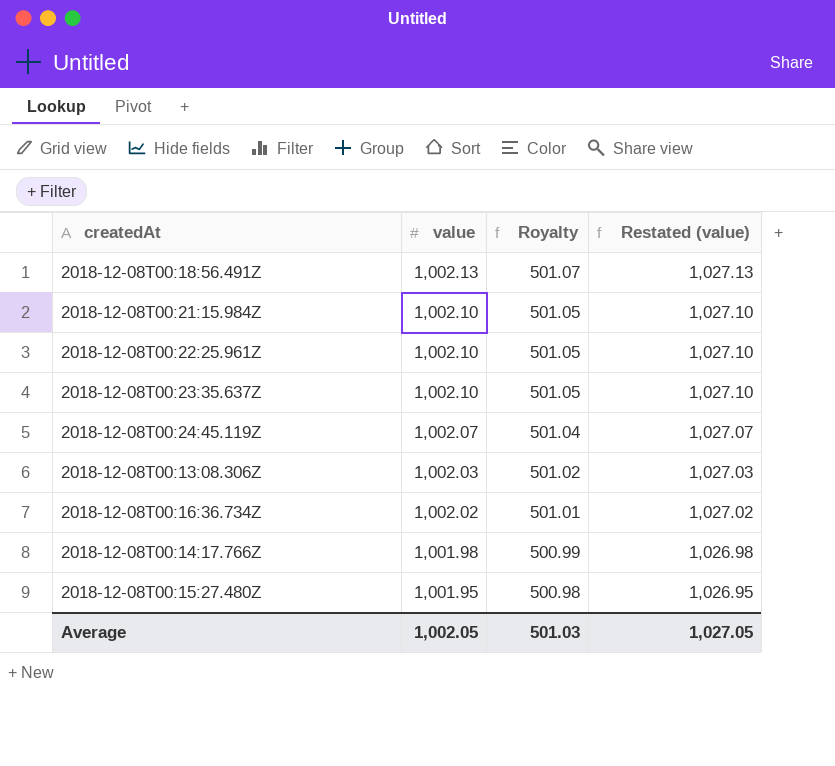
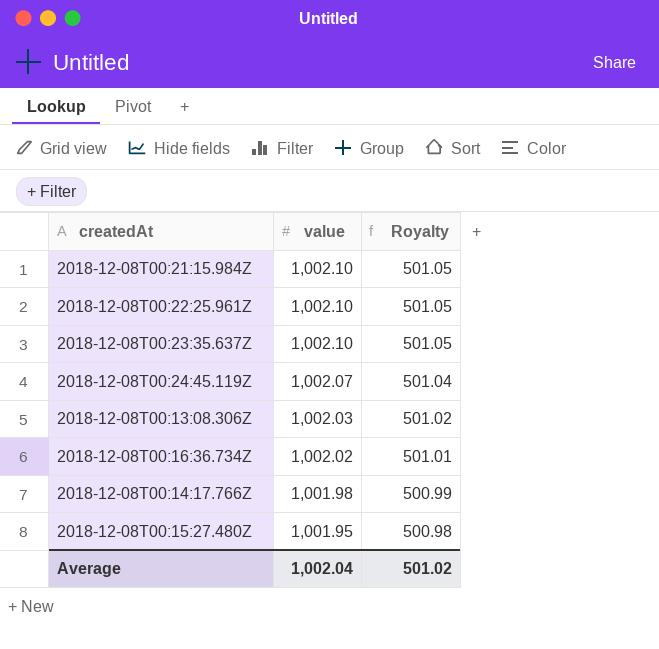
column Restated (value) | formula: [value] + 25 -> none
row 2018-12-08T00:18:56.491Z: 1,002.13 | 501.07 | 1,027.13 -> none
Average | value: 1,002.05 -> 1,002.04
Average | Royalty: 501.03 -> 501.02

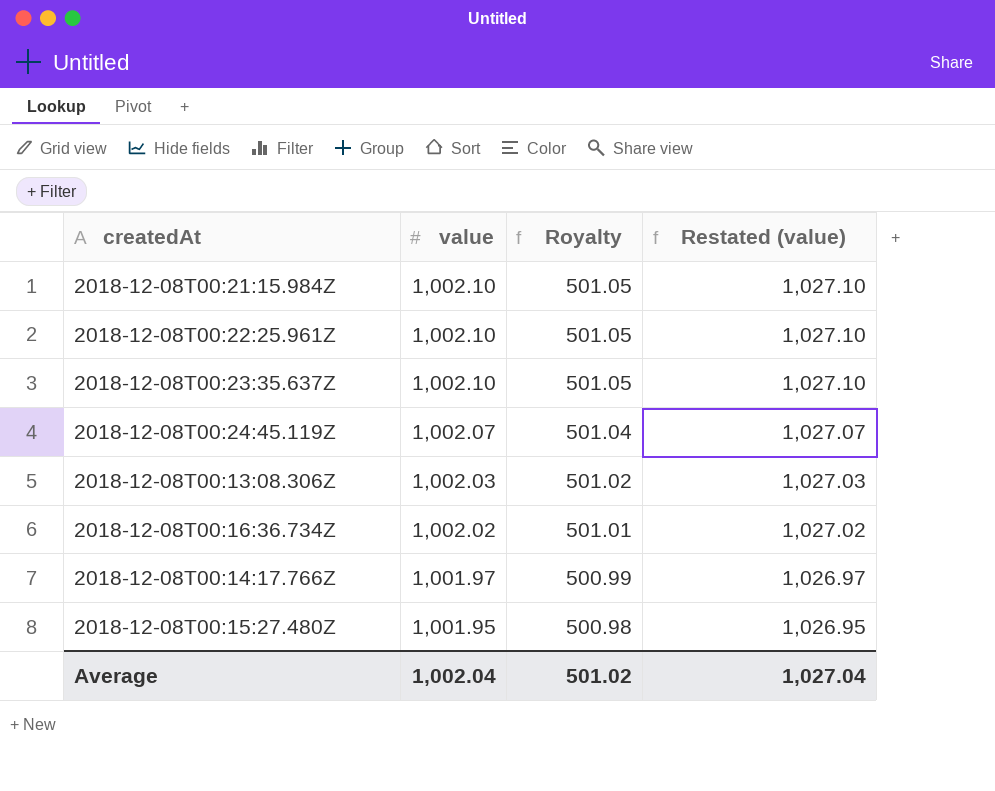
column Restated (value) | formula: none -> [value] + 25
2018-12-08T00:14:17.766Z | value: 1,001.98 -> 1,001.97

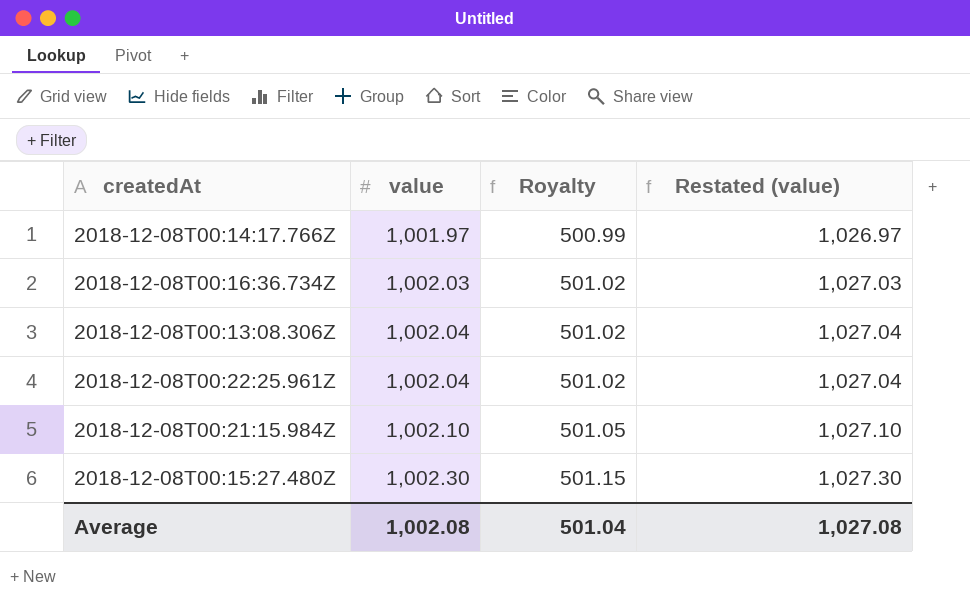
row order: value descending -> value ascending
row 2018-12-08T00:23:35.637Z: 1,002.10 | 501.05 | 1,027.10 -> none
row 2018-12-08T00:24:45.119Z: 1,002.07 | 501.04 | 1,027.07 -> none
2018-12-08T00:16:36.734Z | value: 1,002.02 -> 1,002.03
2018-12-08T00:16:36.734Z | Royalty: 501.01 -> 501.02
2018-12-08T00:16:36.734Z | Restated (value): 1,027.02 -> 1,027.03
2018-12-08T00:13:08.306Z | value: 1,002.03 -> 1,002.04
2018-12-08T00:13:08.306Z | Restated (value): 1,027.03 -> 1,027.04
2018-12-08T00:22:25.961Z | value: 1,002.10 -> 1,002.04
2018-12-08T00:22:25.961Z | Royalty: 501.05 -> 501.02
2018-12-08T00:22:25.961Z | Restated (value): 1,027.10 -> 1,027.04
2018-12-08T00:15:27.480Z | value: 1,001.95 -> 1,002.30
2018-12-08T00:15:27.480Z | Royalty: 500.98 -> 501.15
2018-12-08T00:15:27.480Z | Restated (value): 1,026.95 -> 1,027.30
Average | value: 1,002.04 -> 1,002.08
Average | Royalty: 501.02 -> 501.04
Average | Restated (value): 1,027.04 -> 1,027.08

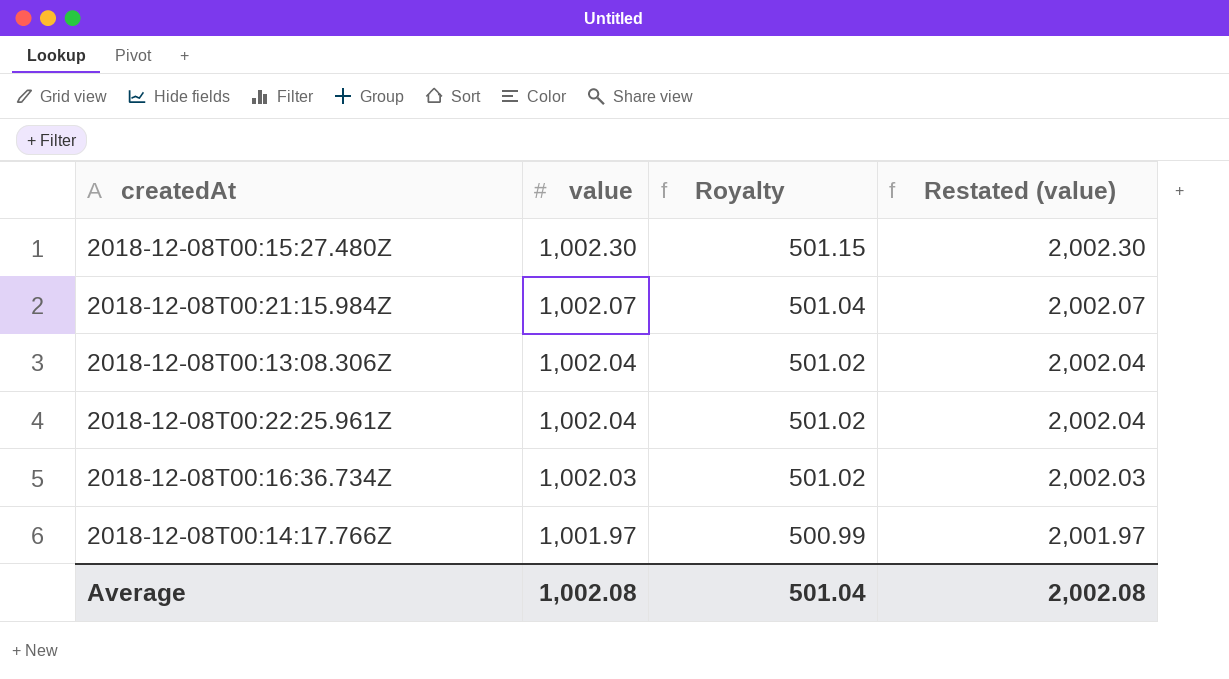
row order: value ascending -> value descending
column Restated (value) | formula: [value] + 25 -> [value] + 1000
2018-12-08T00:21:15.984Z | value: 1,002.10 -> 1,002.07
2018-12-08T00:21:15.984Z | Royalty: 501.05 -> 501.04
Average | Restated (value): 1,027.08 -> 2,002.08

